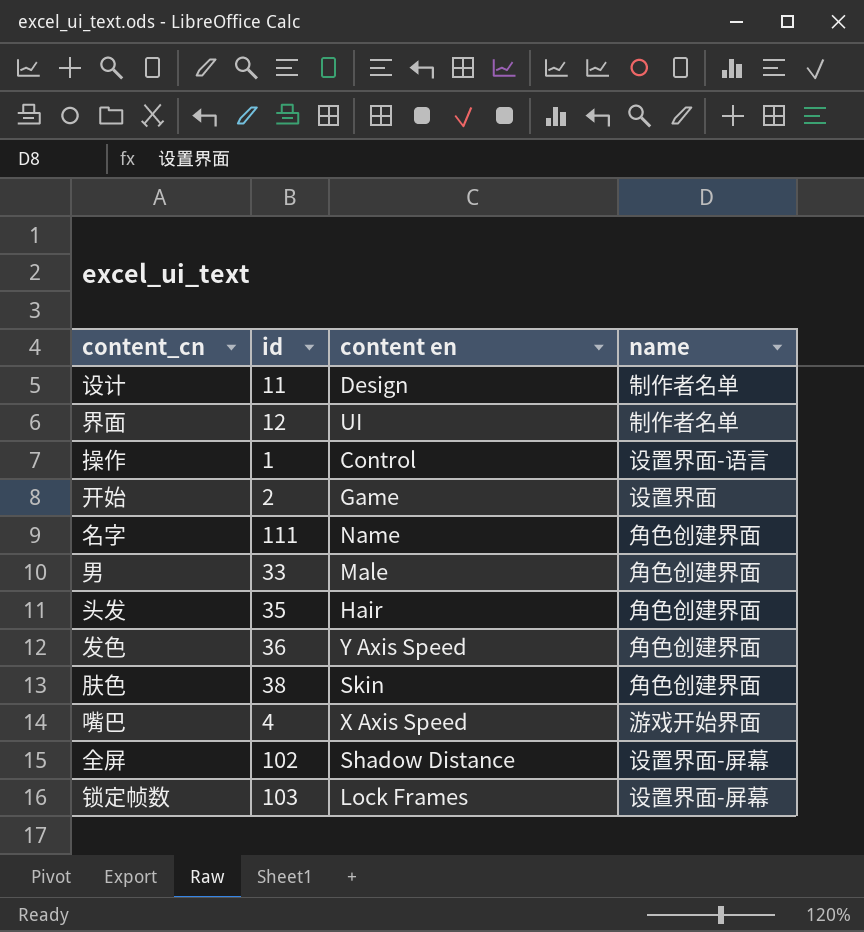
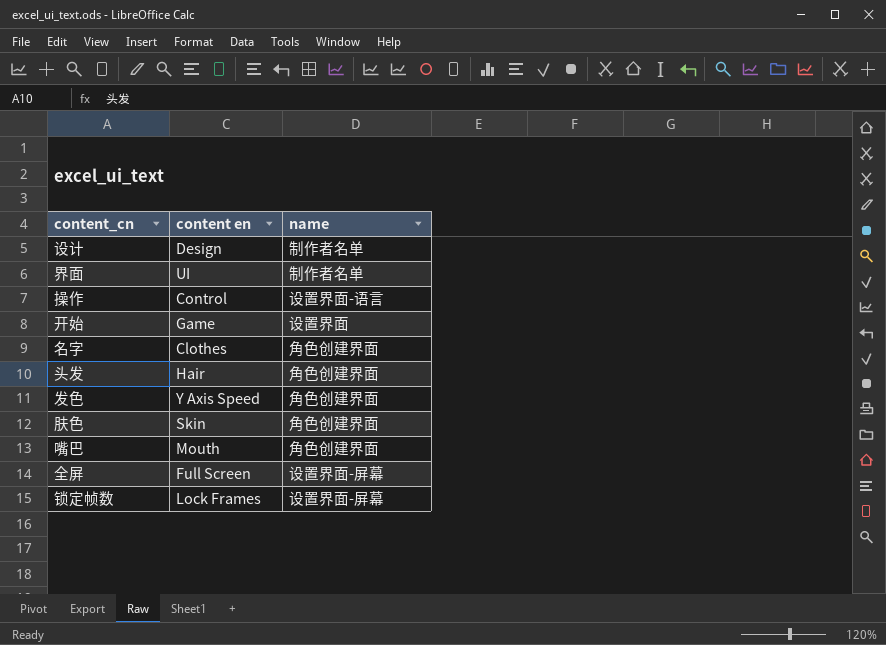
column id | position: 2 -> none
row 男: 33 | Male | 角色创建界面 -> none
名字 | content en: Name -> Clothes
嘴巴 | content en: X Axis Speed -> Mouth
嘴巴 | name: 游戏开始界面 -> 角色创建界面
全屏 | content en: Shadow Distance -> Full Screen

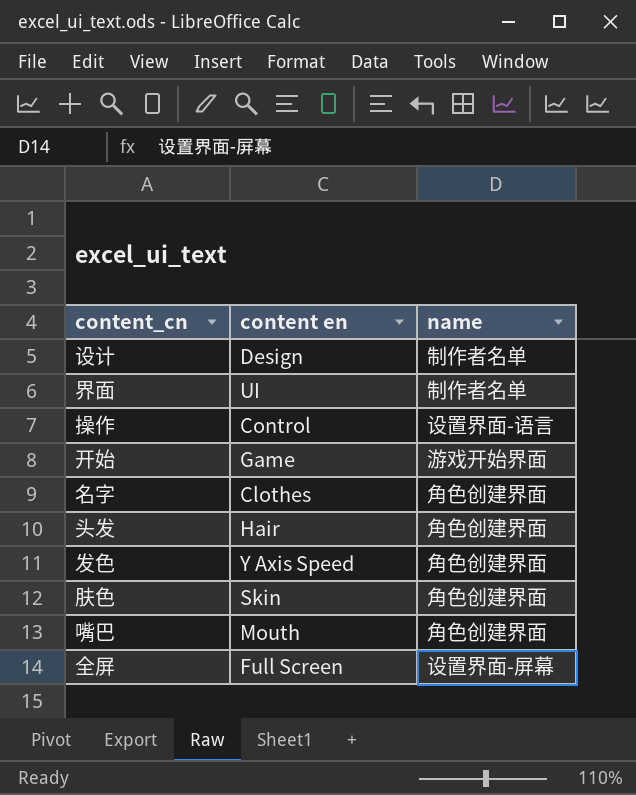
row 锁定帧数: Lock Frames | 设置界面-屏幕 -> none
开始 | name: 设置界面 -> 游戏开始界面

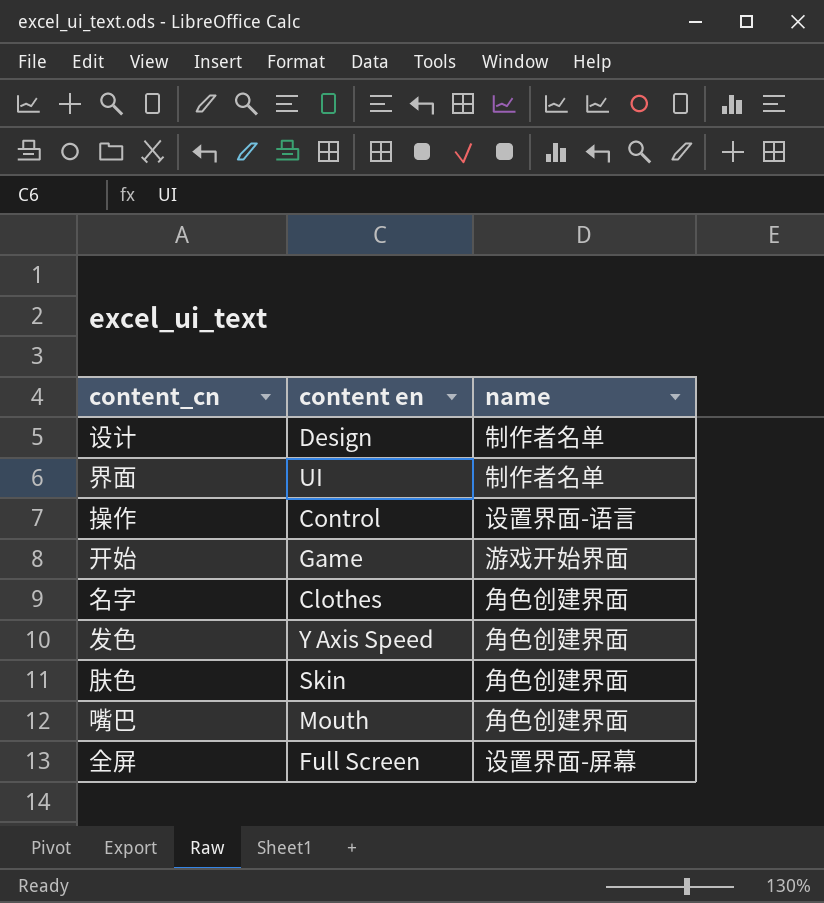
row 头发: Hair | 角色创建界面 -> none

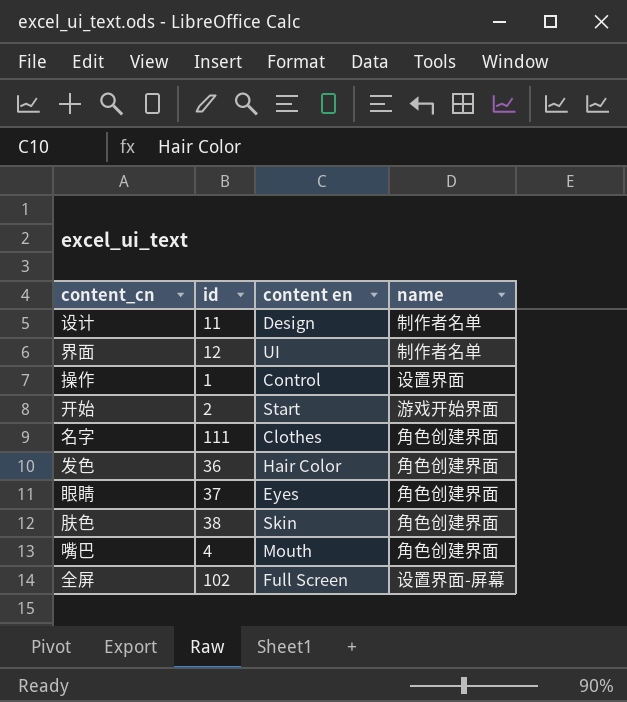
column id | position: none -> 2
操作 | name: 设置界面-语言 -> 设置界面
开始 | content en: Game -> Start
发色 | content en: Y Axis Speed -> Hair Color
row 眼睛: none -> 37 | Eyes | 角色创建界面

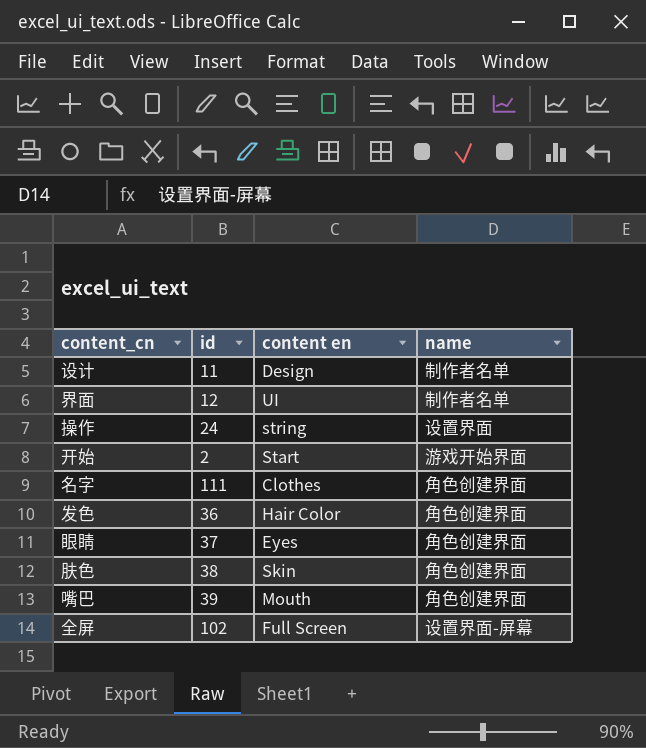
操作 | id: 1 -> 24
操作 | content en: Control -> string
嘴巴 | id: 4 -> 39

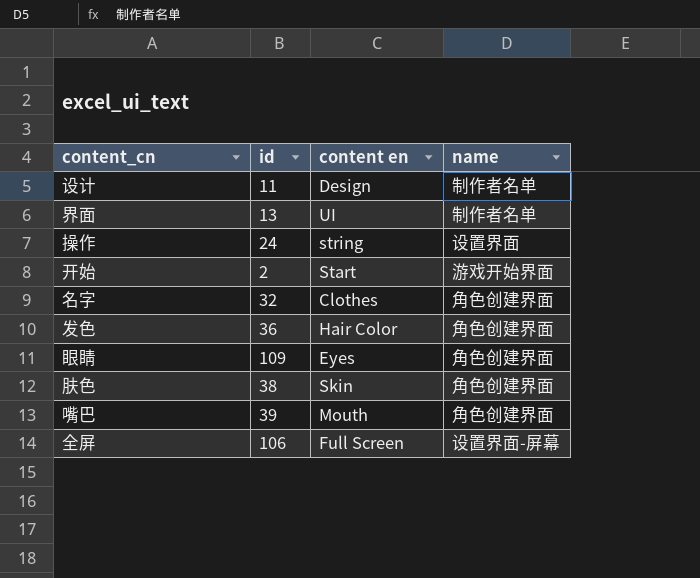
界面 | id: 12 -> 13
名字 | id: 111 -> 32
眼睛 | id: 37 -> 109
全屏 | id: 102 -> 106

